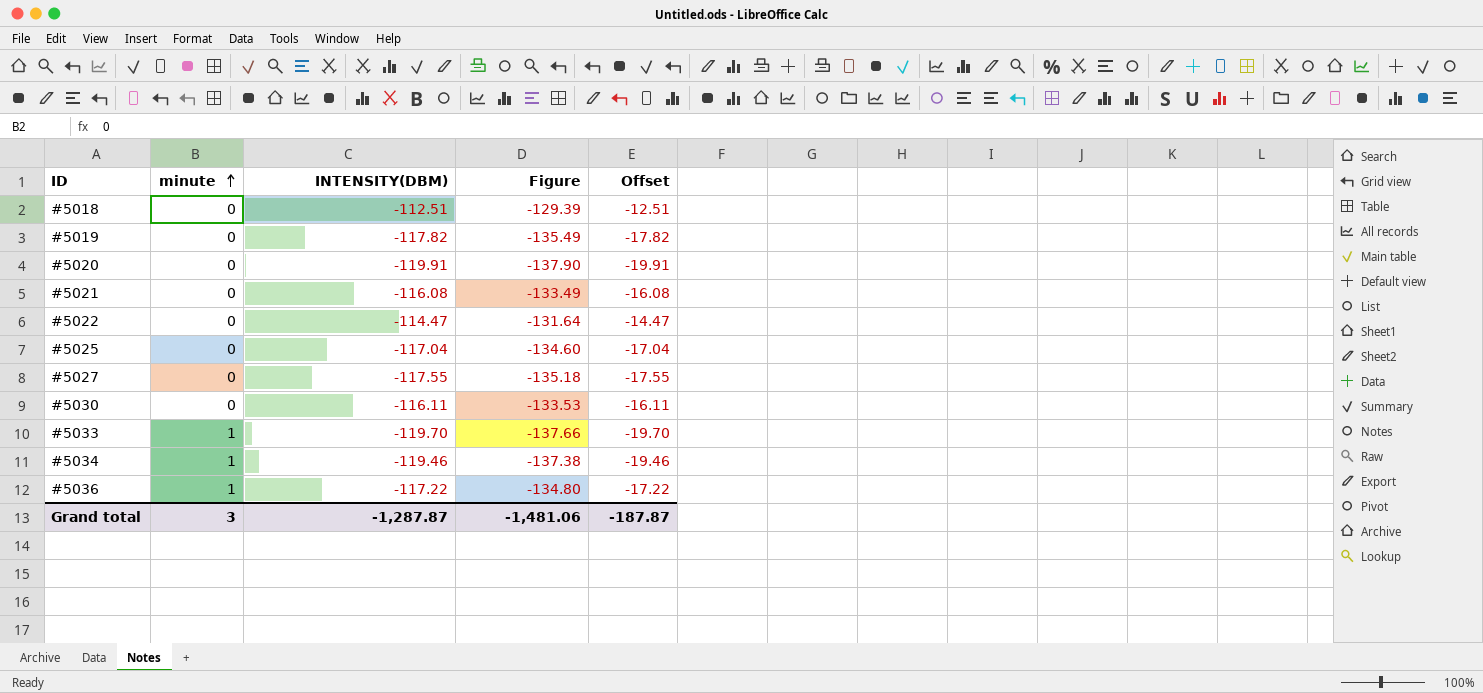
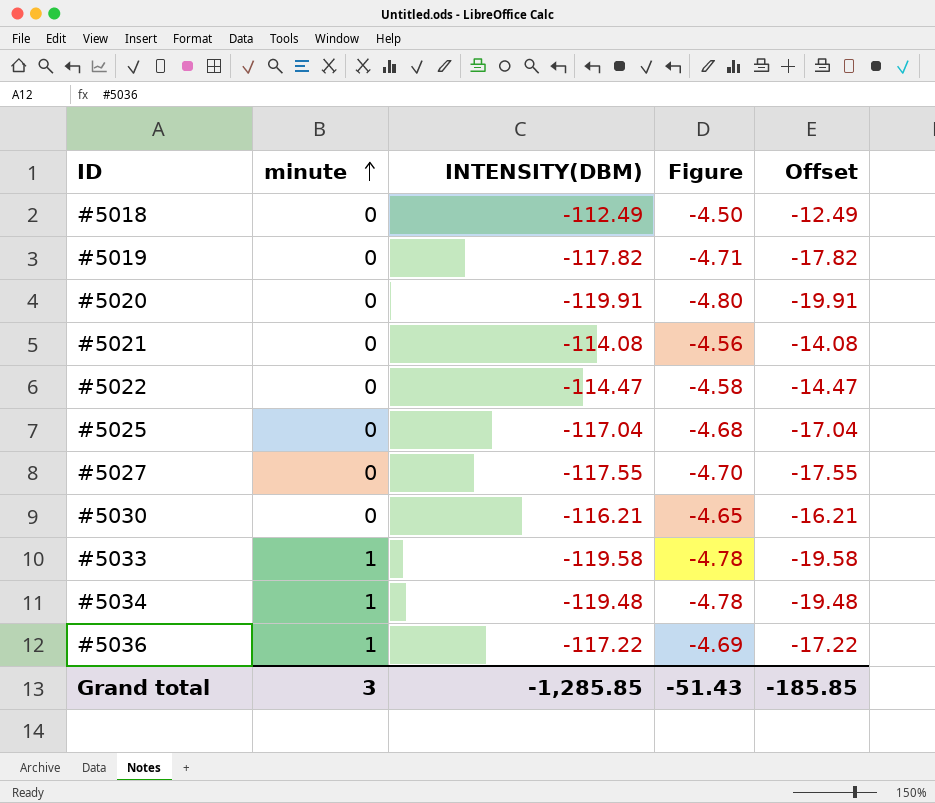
column Figure | formula: [INTENSITY(DBM)] * 1.15 -> [INTENSITY(DBM)] * 0.04
#5018 | INTENSITY(DBM): -112.51 -> -112.49
#5018 | Offset: -12.51 -> -12.49
#5021 | INTENSITY(DBM): -116.08 -> -114.08
#5021 | Offset: -16.08 -> -14.08
#5030 | INTENSITY(DBM): -116.11 -> -116.21
#5030 | Offset: -16.11 -> -16.21
#5033 | INTENSITY(DBM): -119.70 -> -119.58
#5033 | Offset: -19.70 -> -19.58
#5034 | INTENSITY(DBM): -119.46 -> -119.48
#5034 | Offset: -19.46 -> -19.48
Grand total | INTENSITY(DBM): -1,287.87 -> -1,285.85
Grand total | Figure: -1,481.06 -> -51.43
Grand total | Offset: -187.87 -> -185.85

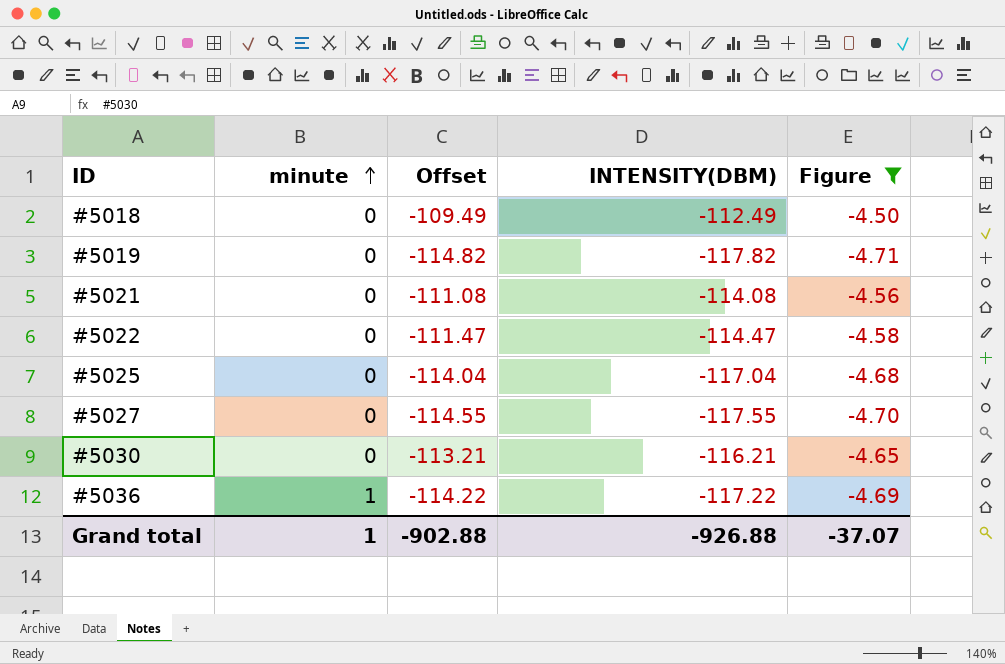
filter: none -> Figure >= -4.71
column Offset | formula: [INTENSITY(DBM)] + 100 -> [INTENSITY(DBM)] + 3
column Offset | position: 5 -> 3
Grand total | minute: 3 -> 1
Grand total | Offset: -185.85 -> -902.88
Grand total | INTENSITY(DBM): -1,285.85 -> -926.88
Grand total | Figure: -51.43 -> -37.07

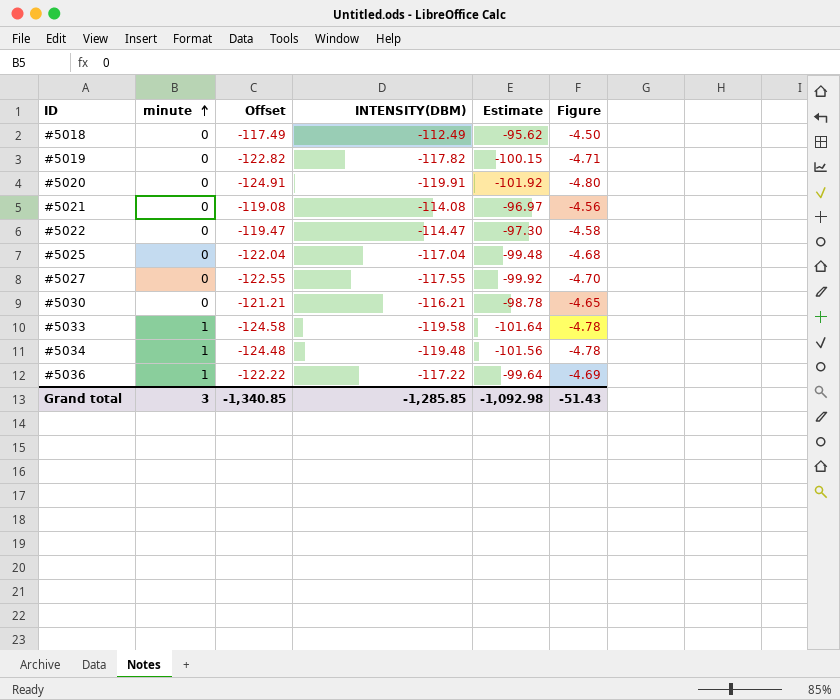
filter: Figure >= -4.71 -> none
column Offset | formula: [INTENSITY(DBM)] + 3 -> [INTENSITY(DBM)] - 5
column Estimate | formula: none -> [INTENSITY(DBM)] * 0.85
Grand total | minute: 1 -> 3
Grand total | Offset: -902.88 -> -1,340.85
Grand total | INTENSITY(DBM): -926.88 -> -1,285.85
Grand total | Figure: -37.07 -> -51.43

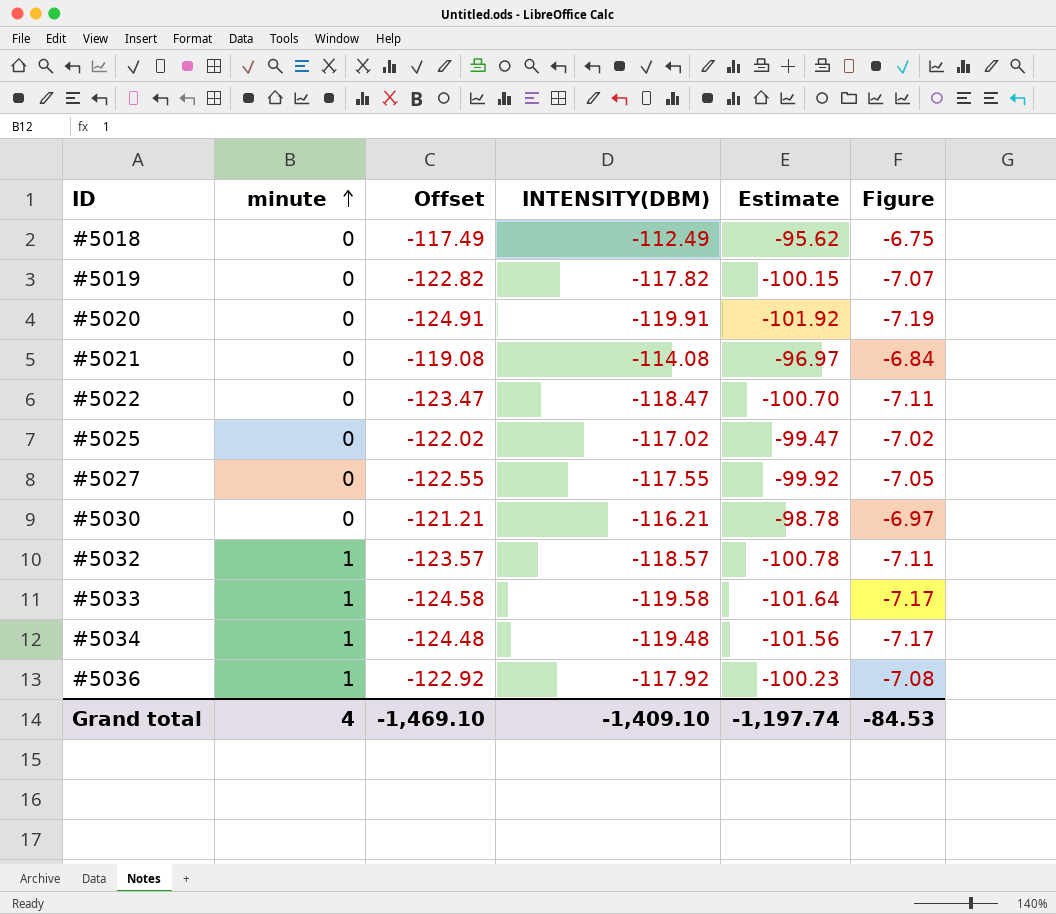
column Figure | formula: [INTENSITY(DBM)] * 0.04 -> [INTENSITY(DBM)] * 0.06
#5022 | Offset: -119.47 -> -123.47
#5022 | INTENSITY(DBM): -114.47 -> -118.47
#5022 | Estimate: -97.30 -> -100.70
#5025 | Offset: -122.04 -> -122.02
#5025 | INTENSITY(DBM): -117.04 -> -117.02
#5025 | Estimate: -99.48 -> -99.47
row #5032: none -> 1 | -123.57 | -118.57 | -100.78 | -7.11
#5036 | Offset: -122.22 -> -122.92
#5036 | INTENSITY(DBM): -117.22 -> -117.92
#5036 | Estimate: -99.64 -> -100.23
Grand total | minute: 3 -> 4
Grand total | Offset: -1,340.85 -> -1,469.10
Grand total | INTENSITY(DBM): -1,285.85 -> -1,409.10
Grand total | Estimate: -1,092.98 -> -1,197.74
Grand total | Figure: -51.43 -> -84.53

